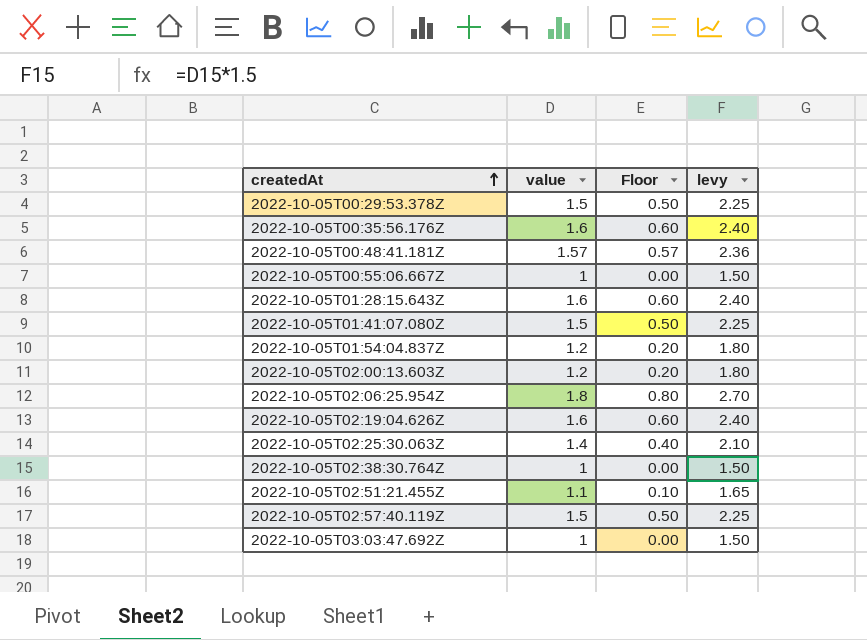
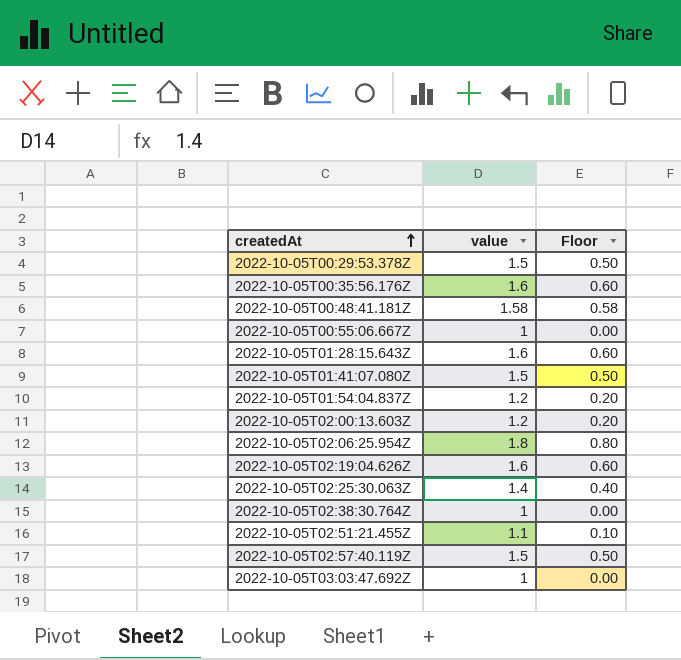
column levy | formula: [value] * 1.5 -> none
2022-10-05T00:48:41.181Z | value: 1.57 -> 1.58
2022-10-05T00:48:41.181Z | Floor: 0.57 -> 0.58

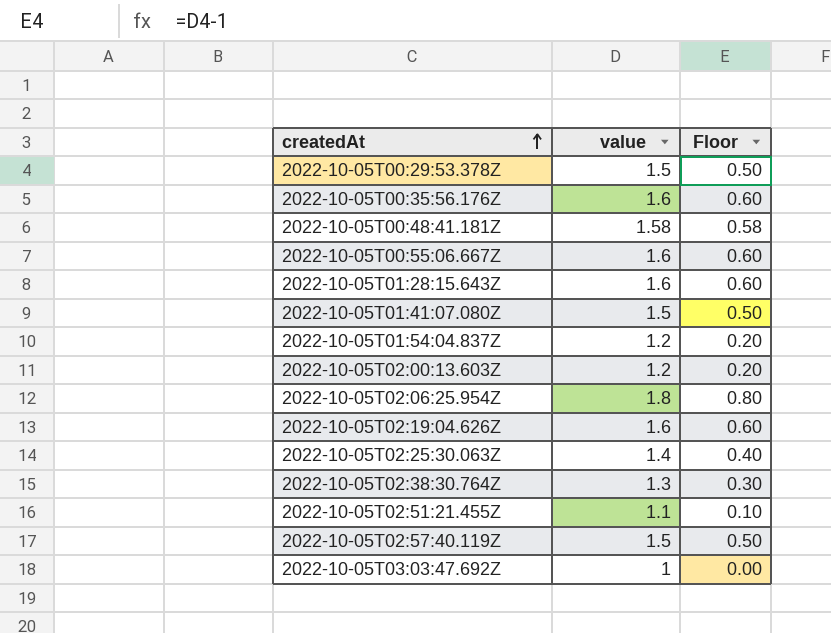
2022-10-05T00:55:06.667Z | value: 1 -> 1.6
2022-10-05T00:55:06.667Z | Floor: 0.00 -> 0.60
2022-10-05T02:38:30.764Z | value: 1 -> 1.3
2022-10-05T02:38:30.764Z | Floor: 0.00 -> 0.30

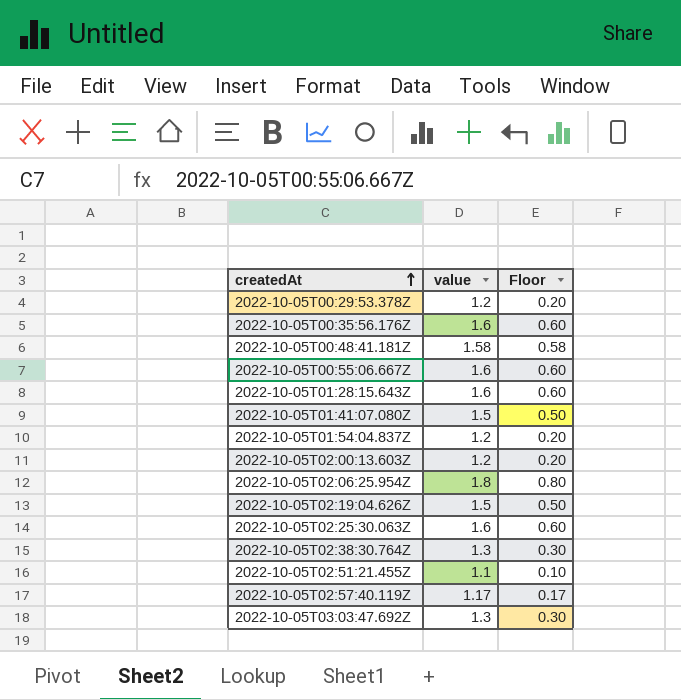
2022-10-05T00:29:53.378Z | value: 1.5 -> 1.2
2022-10-05T00:29:53.378Z | Floor: 0.50 -> 0.20
2022-10-05T02:19:04.626Z | value: 1.6 -> 1.5
2022-10-05T02:19:04.626Z | Floor: 0.60 -> 0.50
2022-10-05T02:25:30.063Z | value: 1.4 -> 1.6
2022-10-05T02:25:30.063Z | Floor: 0.40 -> 0.60
2022-10-05T02:57:40.119Z | value: 1.5 -> 1.17
2022-10-05T02:57:40.119Z | Floor: 0.50 -> 0.17
2022-10-05T03:03:47.692Z | value: 1 -> 1.3
2022-10-05T03:03:47.692Z | Floor: 0.00 -> 0.30

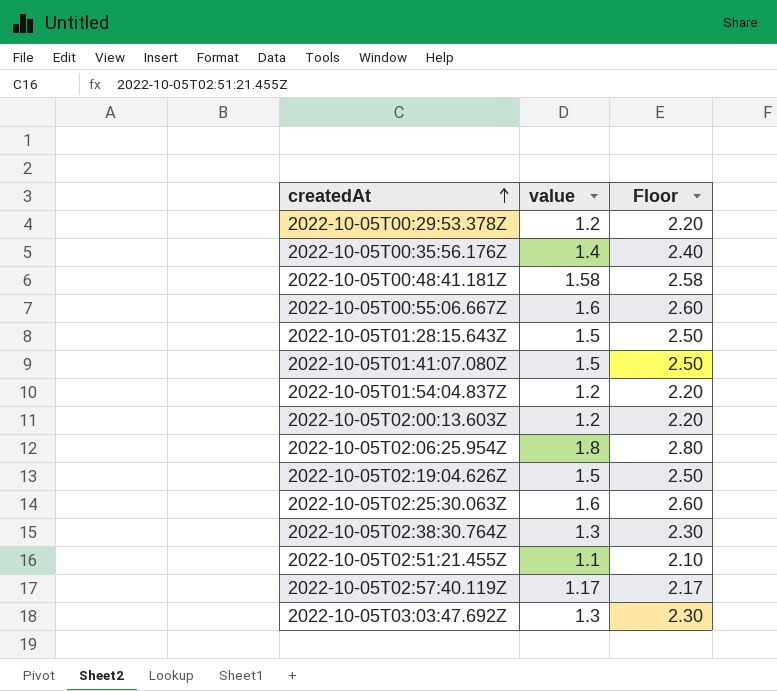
column Floor | formula: [value] - 1 -> [value] + 1
2022-10-05T00:35:56.176Z | value: 1.6 -> 1.4
2022-10-05T01:28:15.643Z | value: 1.6 -> 1.5

